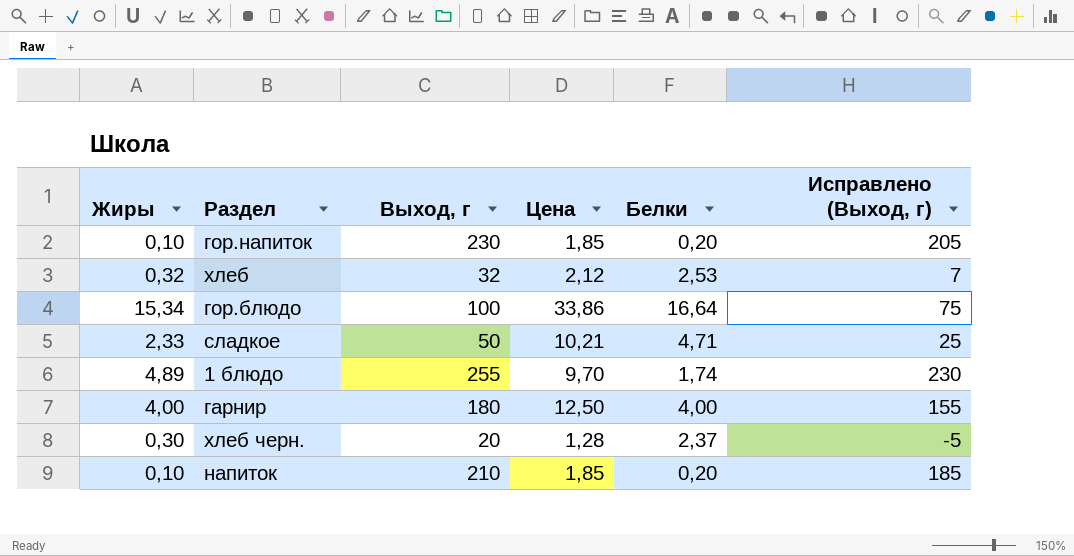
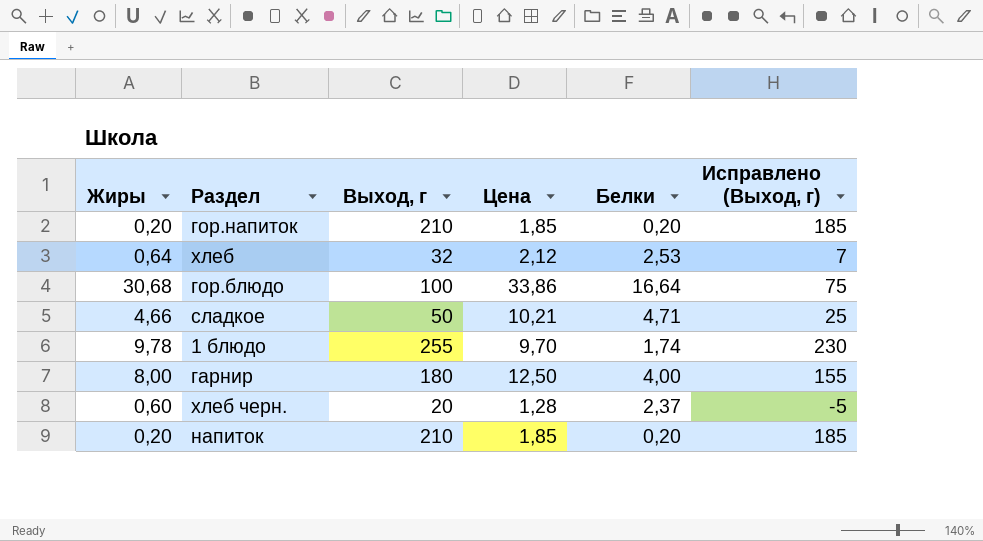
гор.напиток | Жиры: 0,10 -> 0,20
гор.напиток | Выход, г: 230 -> 210
гор.напиток | Исправлено (Выход, г): 205 -> 185
хлеб | Жиры: 0,32 -> 0,64
гор.блюдо | Жиры: 15,34 -> 30,68
сладкое | Жиры: 2,33 -> 4,66
1 блюдо | Жиры: 4,89 -> 9,78
гарнир | Жиры: 4,00 -> 8,00
хлеб черн. | Жиры: 0,30 -> 0,60
напиток | Жиры: 0,10 -> 0,20

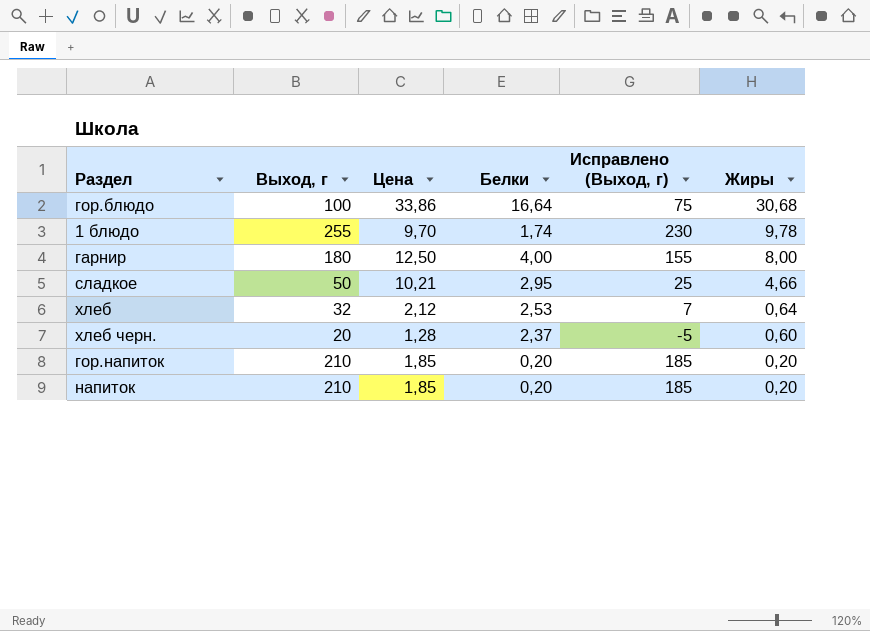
row order: none -> Жиры descending
column Жиры | position: 1 -> 6
сладкое | Белки: 4,71 -> 2,95

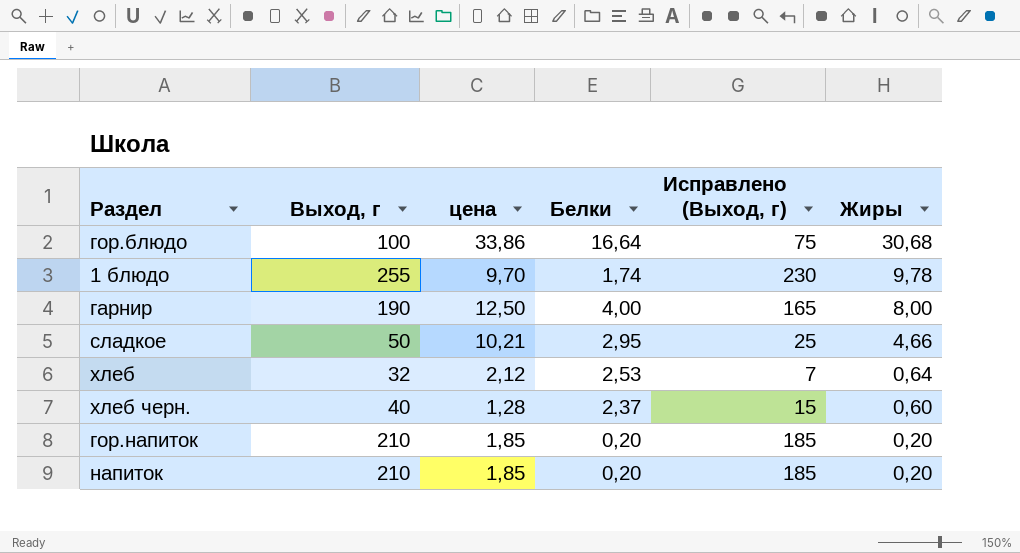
column name: Цена -> цена
гарнир | Выход, г: 180 -> 190
гарнир | Исправлено (Выход, г): 155 -> 165
хлеб черн. | Выход, г: 20 -> 40
хлеб черн. | Исправлено (Выход, г): -5 -> 15

